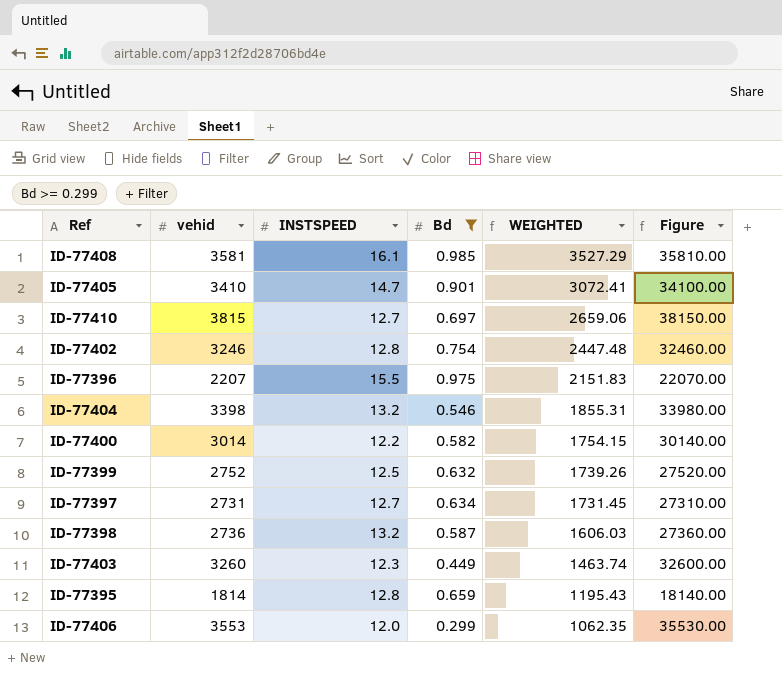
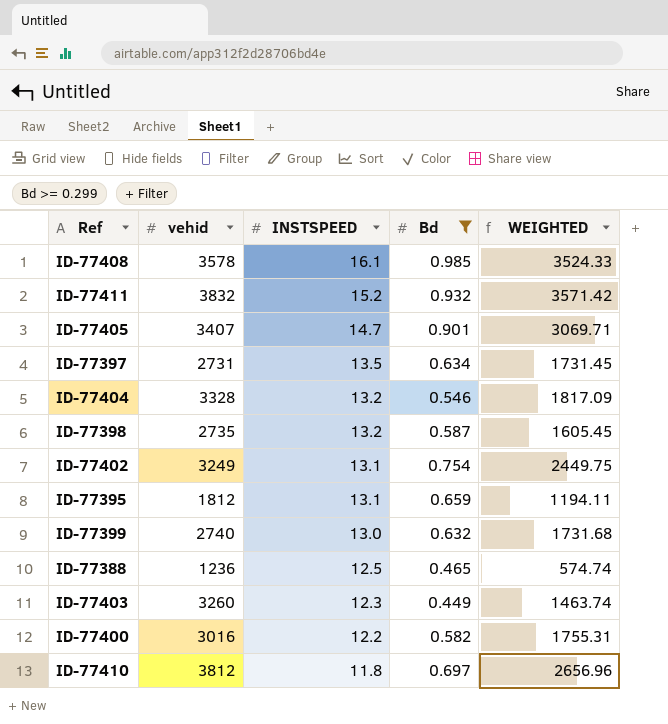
row order: WEIGHTED descending -> INSTSPEED descending
column Figure | formula: [vehid] * 10 -> none
row ID-77396: 2207 | 15.5 | 0.975 | 2151.83 | 22070.00 -> none
row ID-77406: 3553 | 12.0 | 0.299 | 1062.35 | 35530.00 -> none
ID-77408 | vehid: 3581 -> 3578
ID-77408 | WEIGHTED: 3527.29 -> 3524.33
row ID-77411: none -> 3832 | 15.2 | 0.932 | 3571.42
ID-77405 | vehid: 3410 -> 3407
ID-77405 | WEIGHTED: 3072.41 -> 3069.71
ID-77397 | INSTSPEED: 12.7 -> 13.5
ID-77404 | vehid: 3398 -> 3328
ID-77404 | WEIGHTED: 1855.31 -> 1817.09
ID-77398 | vehid: 2736 -> 2735
ID-77398 | WEIGHTED: 1606.03 -> 1605.45
ID-77402 | vehid: 3246 -> 3249
ID-77402 | INSTSPEED: 12.8 -> 13.1
ID-77402 | WEIGHTED: 2447.48 -> 2449.75
ID-77395 | vehid: 1814 -> 1812
ID-77395 | INSTSPEED: 12.8 -> 13.1
ID-77395 | WEIGHTED: 1195.43 -> 1194.11
ID-77399 | vehid: 2752 -> 2740
ID-77399 | INSTSPEED: 12.5 -> 13.0
ID-77399 | WEIGHTED: 1739.26 -> 1731.68
row ID-77388: none -> 1236 | 12.5 | 0.465 | 574.74
ID-77400 | vehid: 3014 -> 3016
ID-77400 | WEIGHTED: 1754.15 -> 1755.31
ID-77410 | vehid: 3815 -> 3812
ID-77410 | INSTSPEED: 12.7 -> 11.8
ID-77410 | WEIGHTED: 2659.06 -> 2656.96

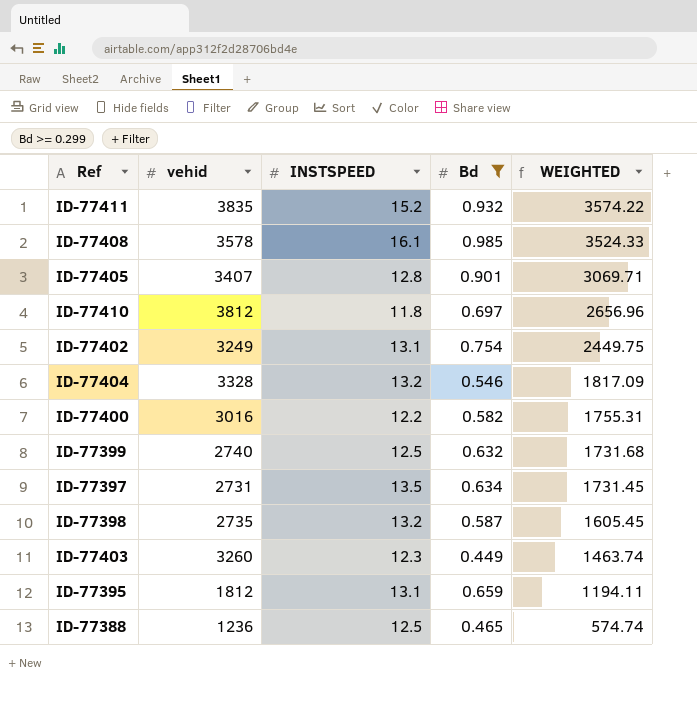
row order: INSTSPEED descending -> WEIGHTED descending
ID-77411 | vehid: 3832 -> 3835
ID-77411 | WEIGHTED: 3571.42 -> 3574.22
ID-77405 | INSTSPEED: 14.7 -> 12.8
ID-77399 | INSTSPEED: 13.0 -> 12.5

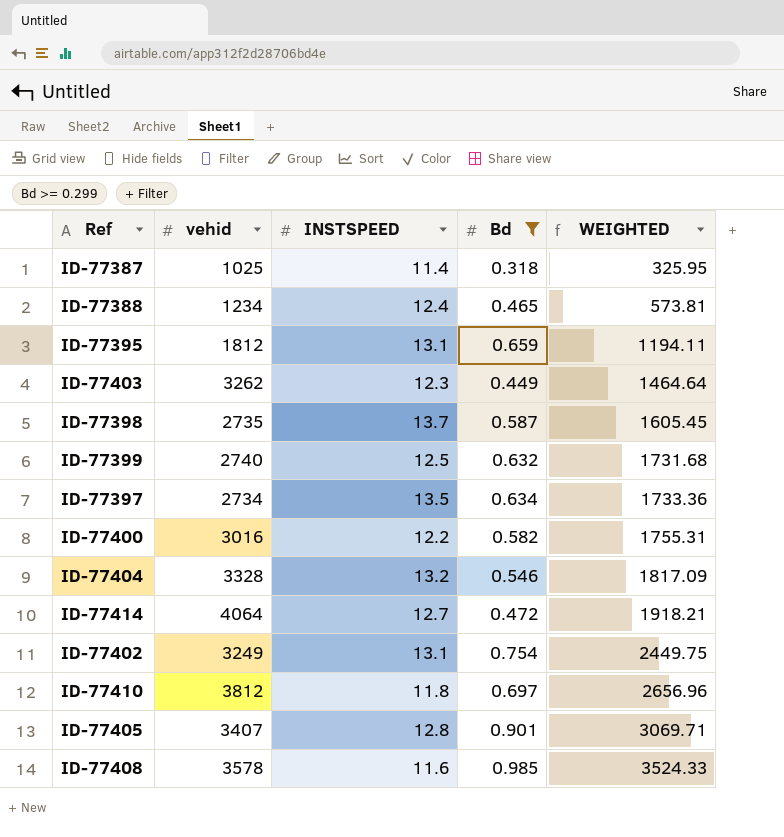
row order: WEIGHTED descending -> WEIGHTED ascending
row ID-77411: 3835 | 15.2 | 0.932 | 3574.22 -> none
row ID-77387: none -> 1025 | 11.4 | 0.318 | 325.95
ID-77388 | vehid: 1236 -> 1234
ID-77388 | INSTSPEED: 12.5 -> 12.4
ID-77388 | WEIGHTED: 574.74 -> 573.81
ID-77403 | vehid: 3260 -> 3262
ID-77403 | WEIGHTED: 1463.74 -> 1464.64
ID-77398 | INSTSPEED: 13.2 -> 13.7
ID-77397 | vehid: 2731 -> 2734
ID-77397 | WEIGHTED: 1731.45 -> 1733.36
row ID-77414: none -> 4064 | 12.7 | 0.472 | 1918.21
ID-77408 | INSTSPEED: 16.1 -> 11.6

